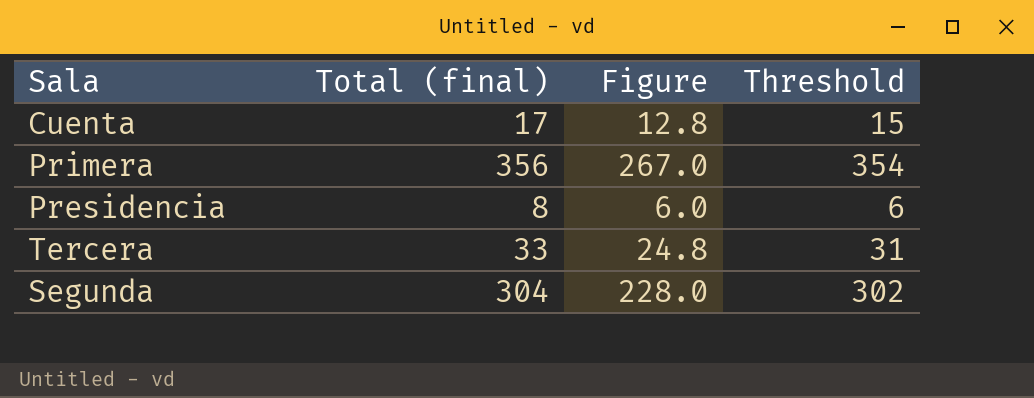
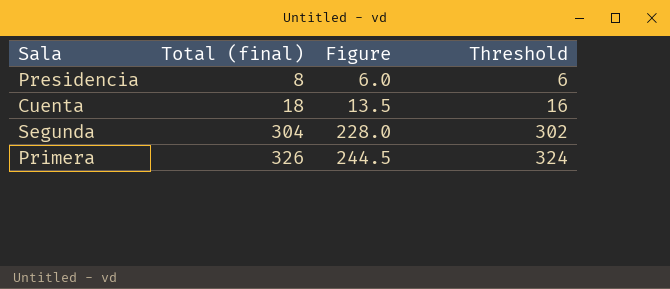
row order: none -> Total (final) ascending
row Tercera: 33 | 24.8 | 31 -> none
Cuenta | Total (final): 17 -> 18
Cuenta | Figure: 12.8 -> 13.5
Cuenta | Threshold: 15 -> 16
Primera | Total (final): 356 -> 326
Primera | Figure: 267.0 -> 244.5
Primera | Threshold: 354 -> 324

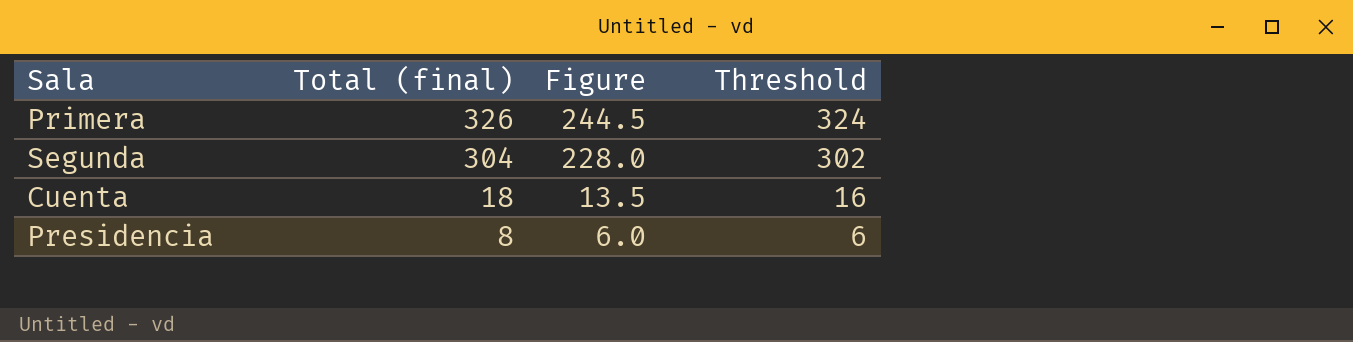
row order: Total (final) ascending -> Total (final) descending

